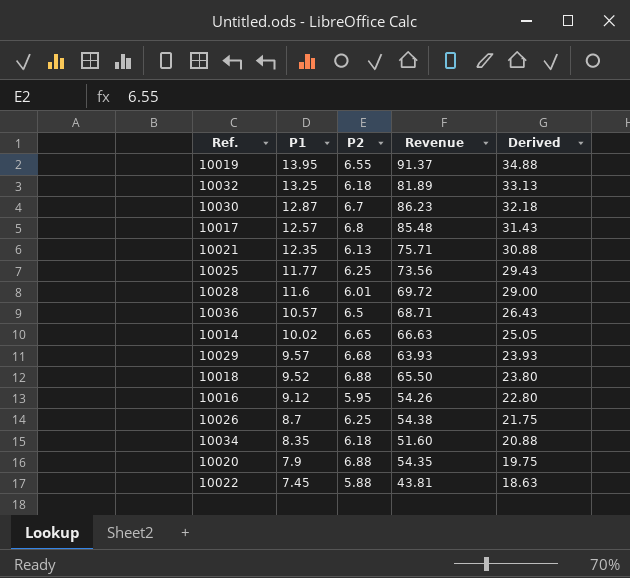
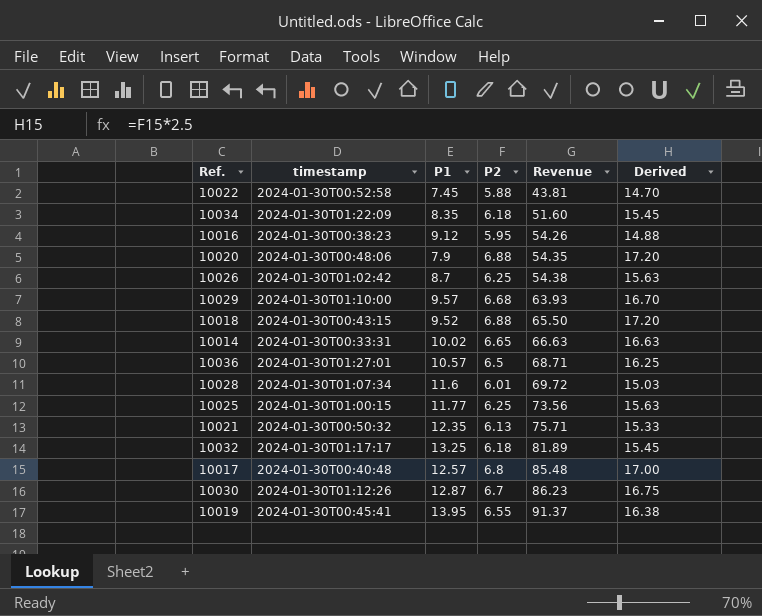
row order: P1 descending -> Revenue ascending
column timestamp | position: none -> 2
column Derived | formula: [P1] * 2.5 -> [P2] * 2.5

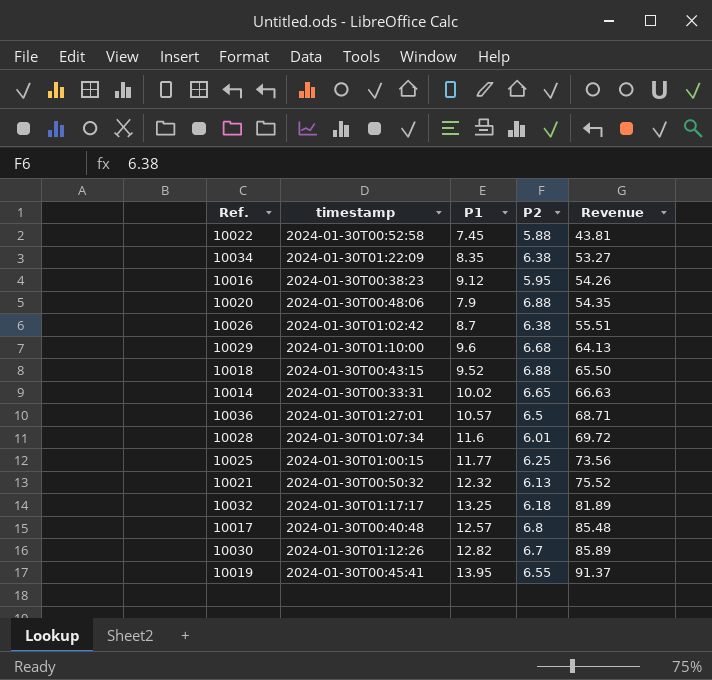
column Derived | formula: [P2] * 2.5 -> none
10034 | P2: 6.18 -> 6.38
10034 | Revenue: 51.60 -> 53.27
10026 | P2: 6.25 -> 6.38
10026 | Revenue: 54.38 -> 55.51
10029 | P1: 9.57 -> 9.6
10029 | Revenue: 63.93 -> 64.13
10021 | P1: 12.35 -> 12.32
10021 | Revenue: 75.71 -> 75.52
10030 | P1: 12.87 -> 12.82
10030 | Revenue: 86.23 -> 85.89

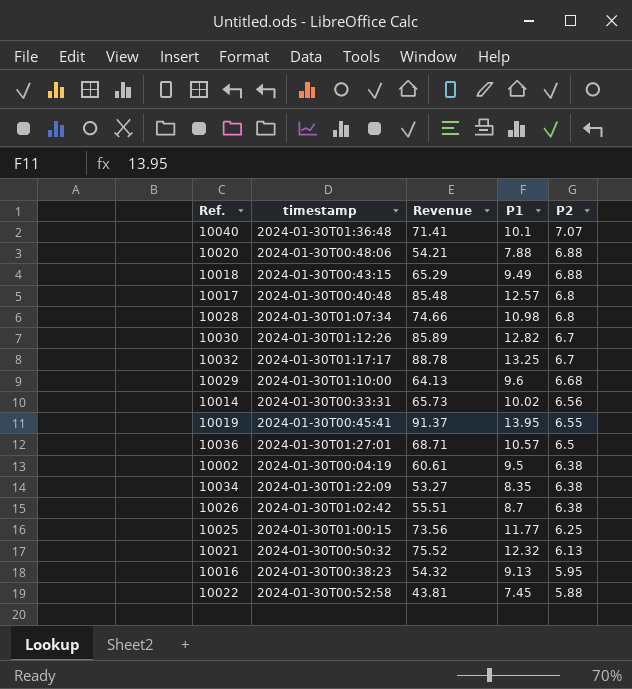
row order: Revenue ascending -> P2 descending
column Revenue | position: 5 -> 3
row 10040: none -> 2024-01-30T01:36:48 | 71.41 | 10.1 | 7.07
10020 | Revenue: 54.35 -> 54.21
10020 | P1: 7.9 -> 7.88
10018 | Revenue: 65.50 -> 65.29
10018 | P1: 9.52 -> 9.49
10028 | Revenue: 69.72 -> 74.66
10028 | P1: 11.6 -> 10.98
10028 | P2: 6.01 -> 6.8
10032 | Revenue: 81.89 -> 88.78
10032 | P2: 6.18 -> 6.7
10014 | Revenue: 66.63 -> 65.73
10014 | P2: 6.65 -> 6.56
row 10002: none -> 2024-01-30T00:04:19 | 60.61 | 9.5 | 6.38
10016 | Revenue: 54.26 -> 54.32
10016 | P1: 9.12 -> 9.13

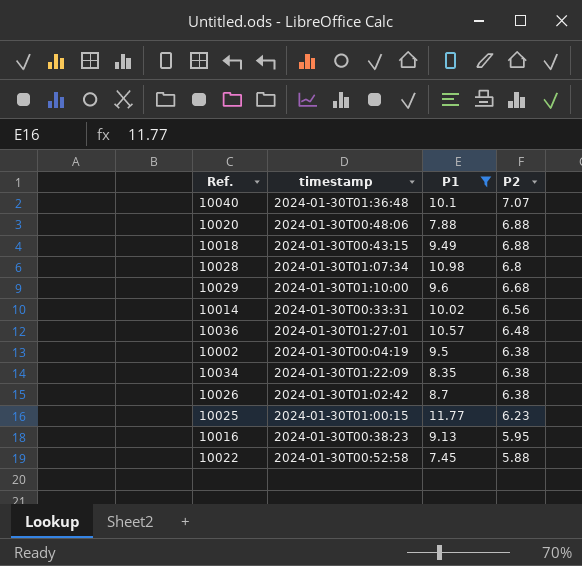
filter: none -> P1 <= 11.77
column Revenue | formula: [P1] * [P2] -> none
10036 | P2: 6.5 -> 6.48
10025 | P2: 6.25 -> 6.23

